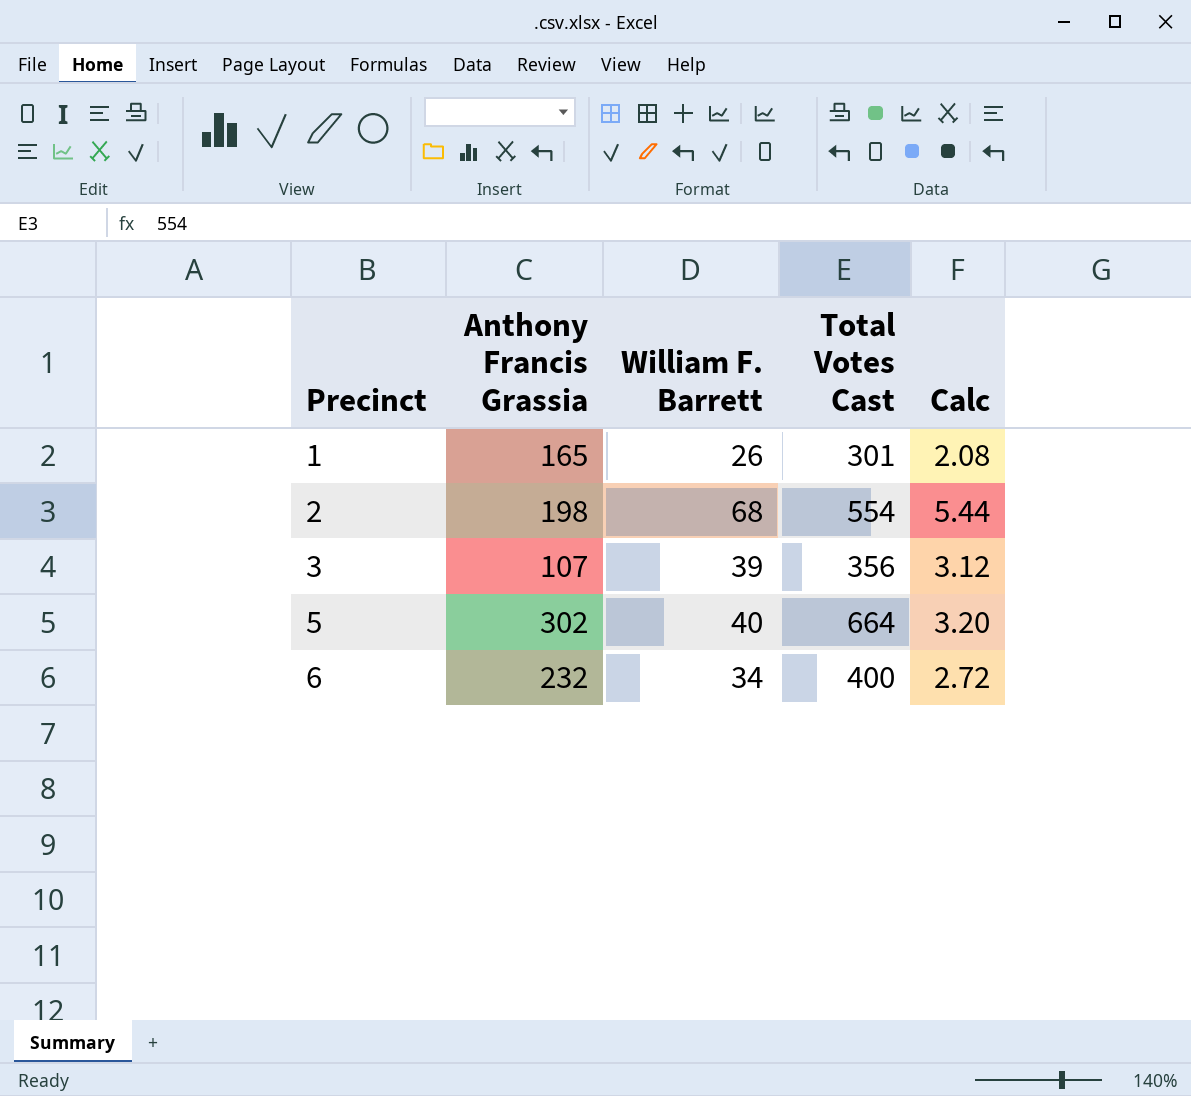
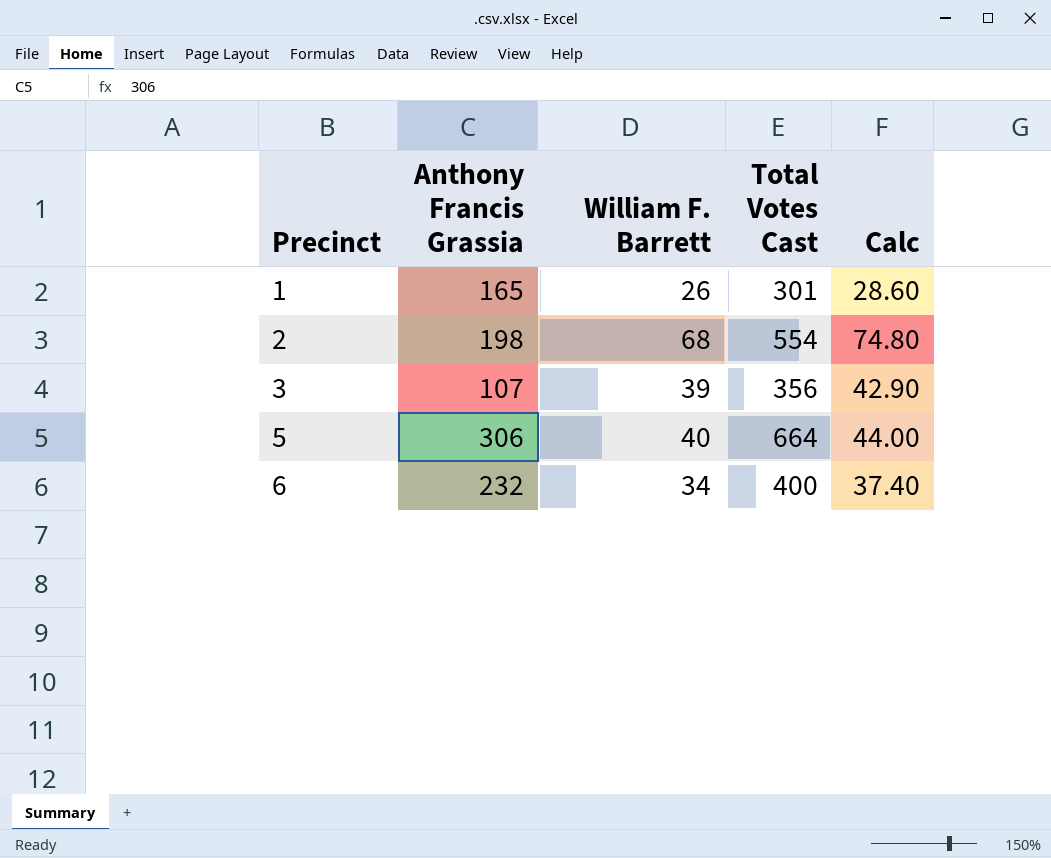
column Calc | formula: [William F. Barrett] * 0.08 -> [William F. Barrett] * 1.1
5 | Anthony Francis Grassia: 302 -> 306

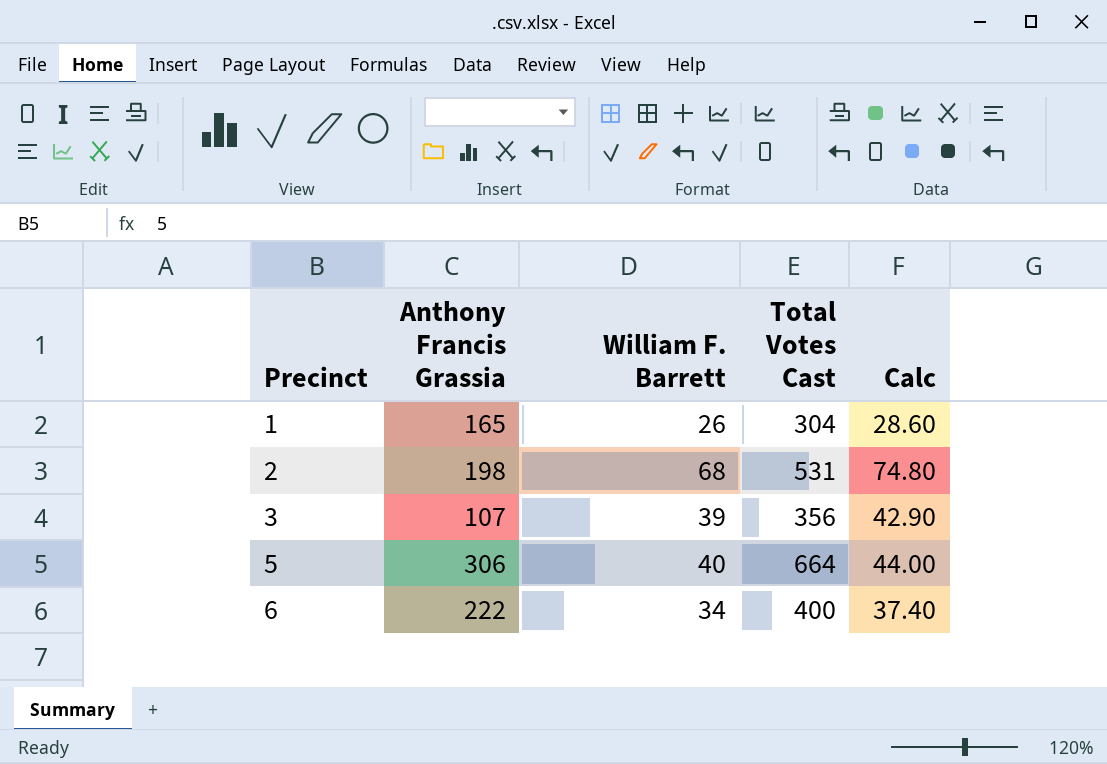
1 | Total Votes Cast: 301 -> 304
2 | Total Votes Cast: 554 -> 531
6 | Anthony Francis Grassia: 232 -> 222

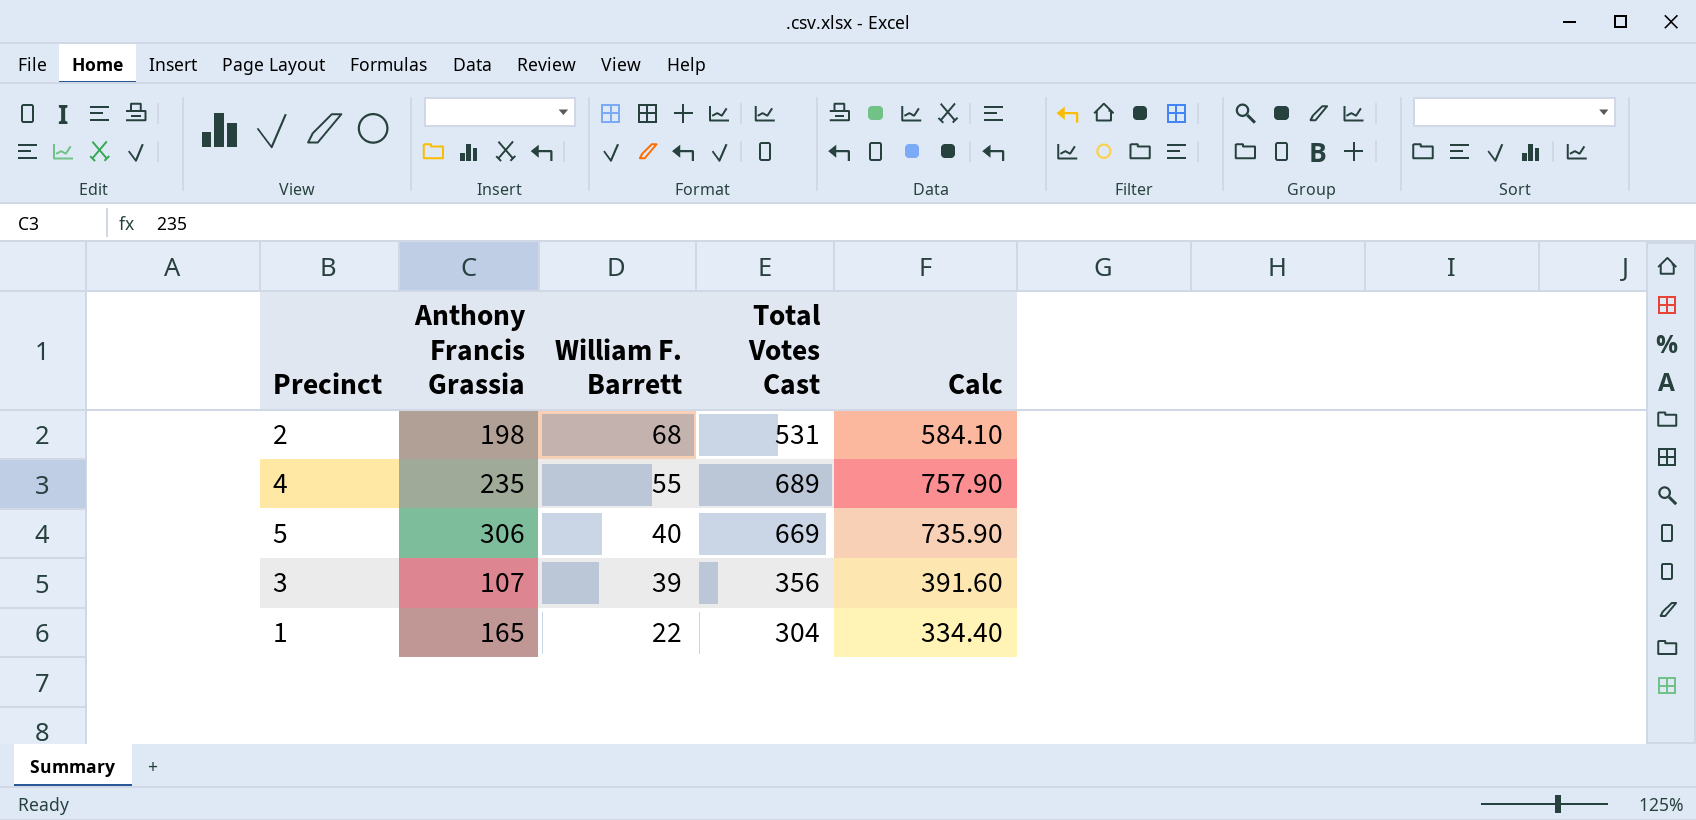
row order: Precinct ascending -> William F. Barrett descending
column Calc | formula: [William F. Barrett] * 1.1 -> [Total Votes Cast] * 1.1
row 6: 222 | 34 | 400 | 37.40 -> none
row 4: none -> 235 | 55 | 689 | 757.90
5 | Total Votes Cast: 664 -> 669
1 | William F. Barrett: 26 -> 22

